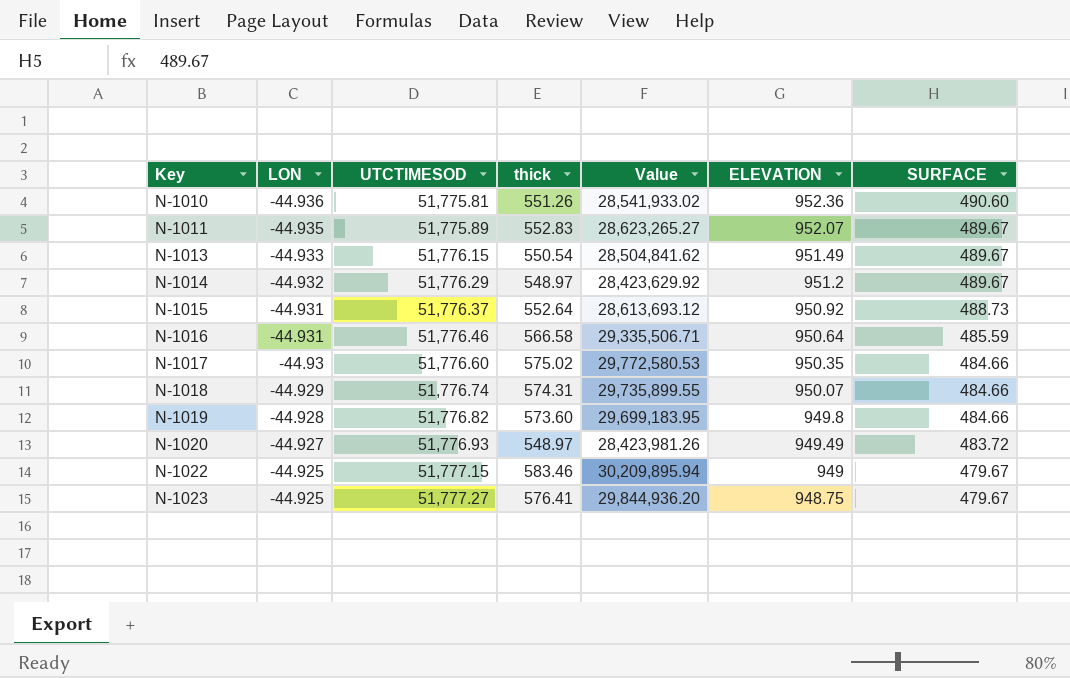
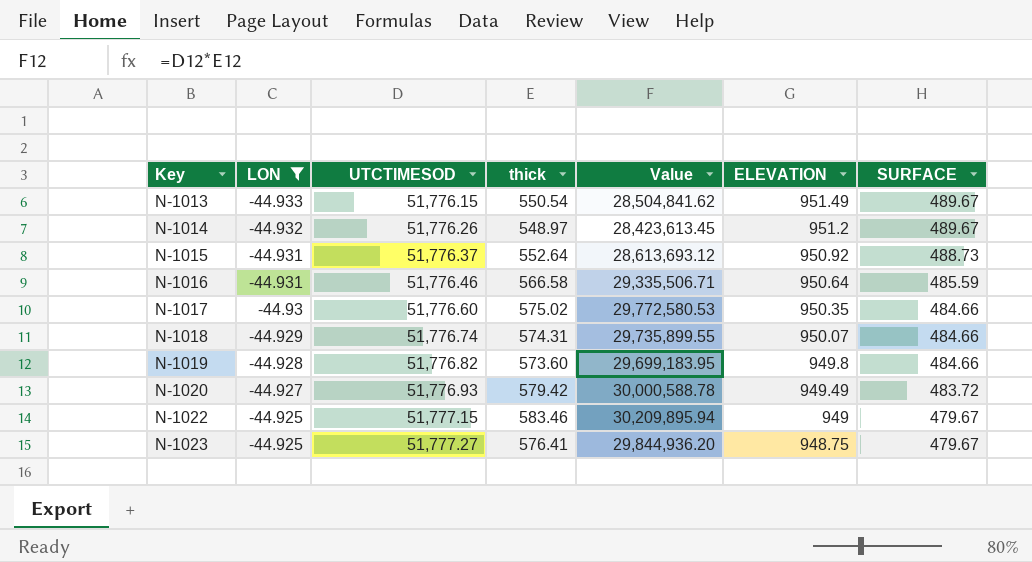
filter: none -> LON >= -44.933
N-1014 | UTCTIMESOD: 51,776.29 -> 51,776.26
N-1014 | Value: 28,423,629.92 -> 28,423,613.45
N-1020 | thick: 548.97 -> 579.42
N-1020 | Value: 28,423,981.26 -> 30,000,588.78

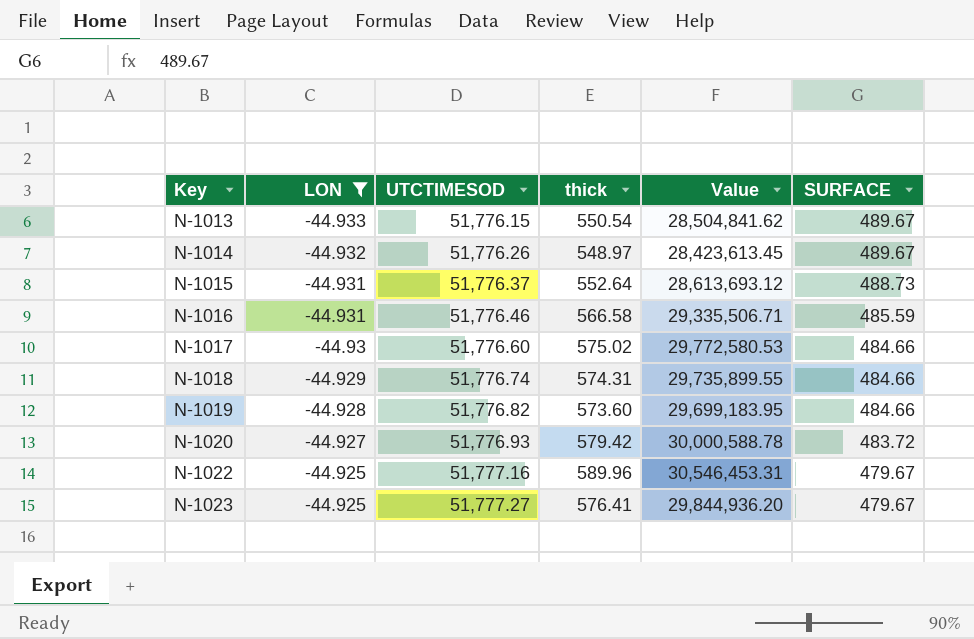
column ELEVATION | position: 6 -> none
N-1022 | UTCTIMESOD: 51,777.15 -> 51,777.16
N-1022 | thick: 583.46 -> 589.96
N-1022 | Value: 30,209,895.94 -> 30,546,453.31

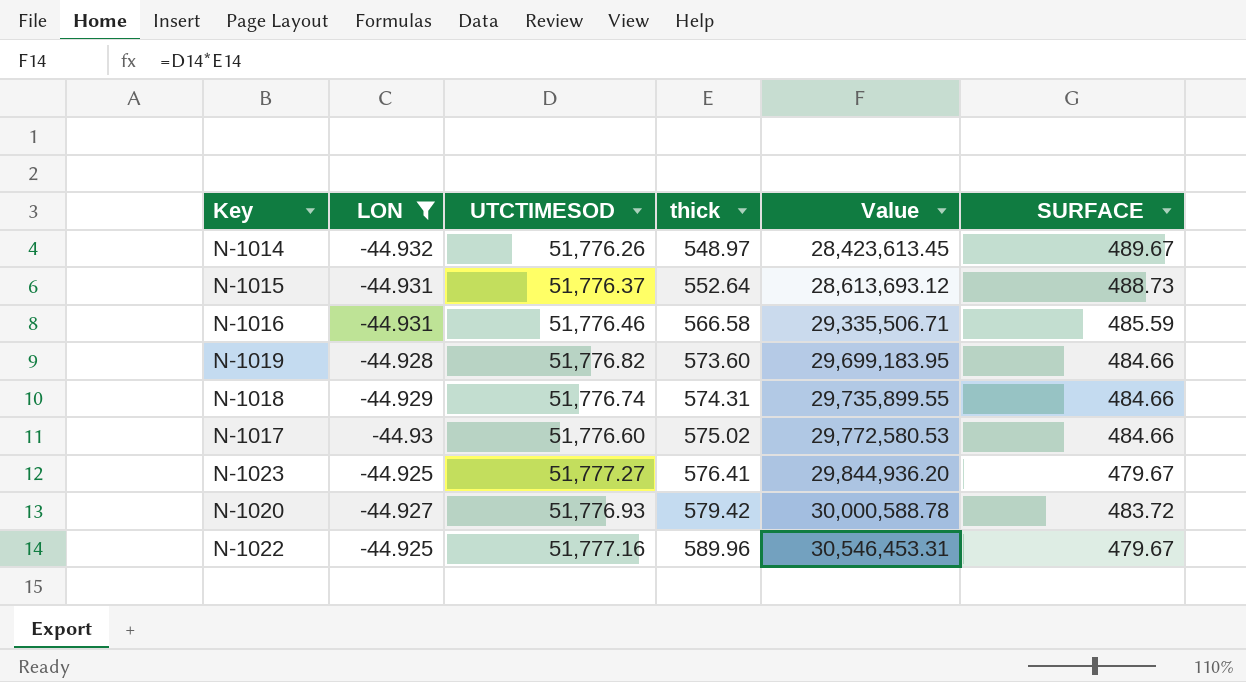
row order: Key ascending -> thick ascending
row N-1013: -44.933 | 51,776.15 | 550.54 | 28,504,841.62 | 489.67 -> none

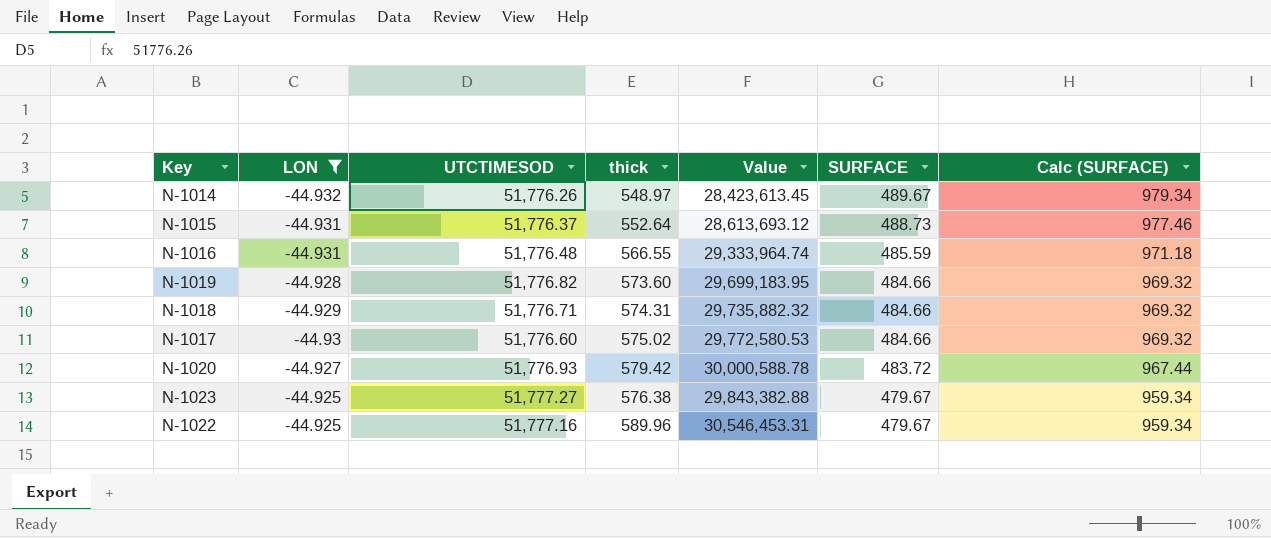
row order: thick ascending -> SURFACE descending
column Calc (SURFACE) | formula: none -> [SURFACE] * 2
N-1016 | UTCTIMESOD: 51,776.46 -> 51,776.48
N-1016 | thick: 566.58 -> 566.55
N-1016 | Value: 29,335,506.71 -> 29,333,964.74
N-1018 | UTCTIMESOD: 51,776.74 -> 51,776.71
N-1018 | Value: 29,735,899.55 -> 29,735,882.32
N-1023 | thick: 576.41 -> 576.38
N-1023 | Value: 29,844,936.20 -> 29,843,382.88

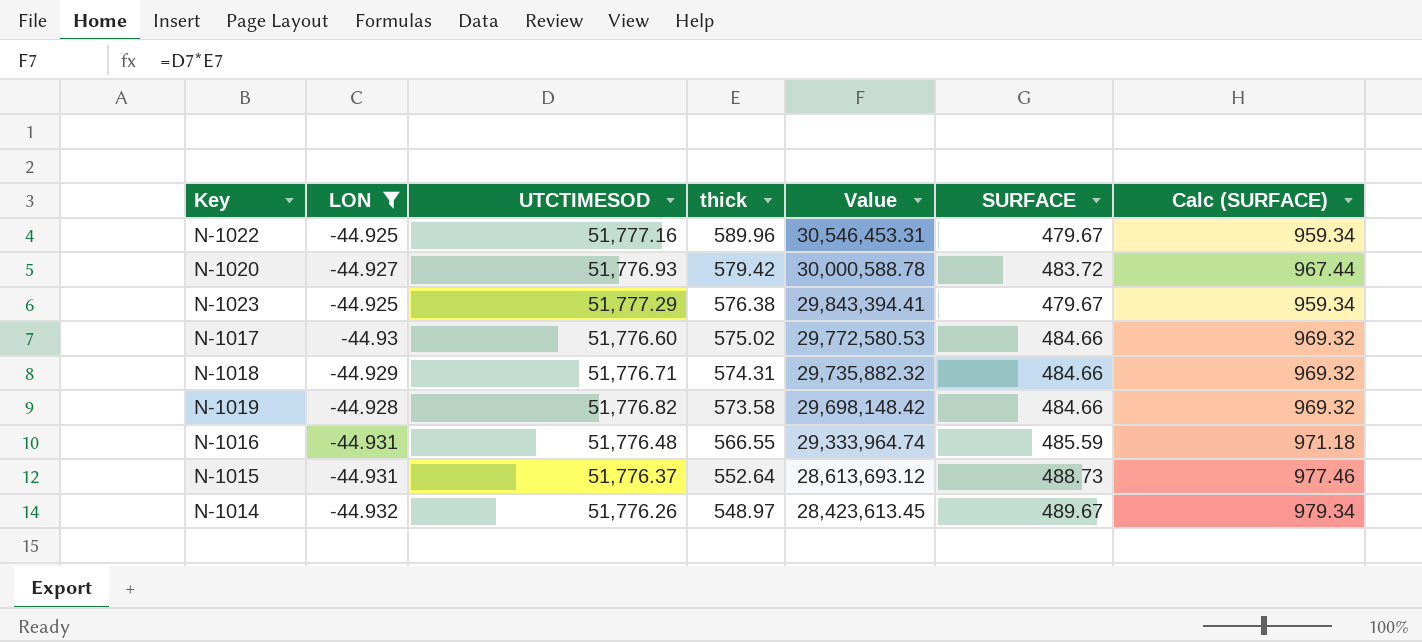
row order: SURFACE descending -> thick descending
N-1023 | UTCTIMESOD: 51,777.27 -> 51,777.29
N-1023 | Value: 29,843,382.88 -> 29,843,394.41
N-1019 | thick: 573.60 -> 573.58
N-1019 | Value: 29,699,183.95 -> 29,698,148.42

